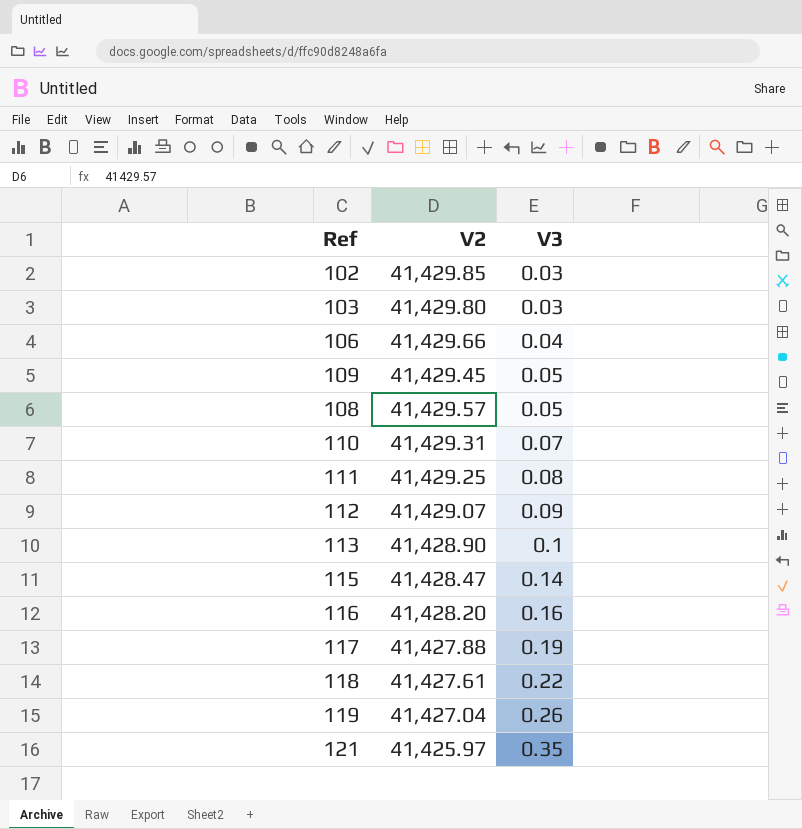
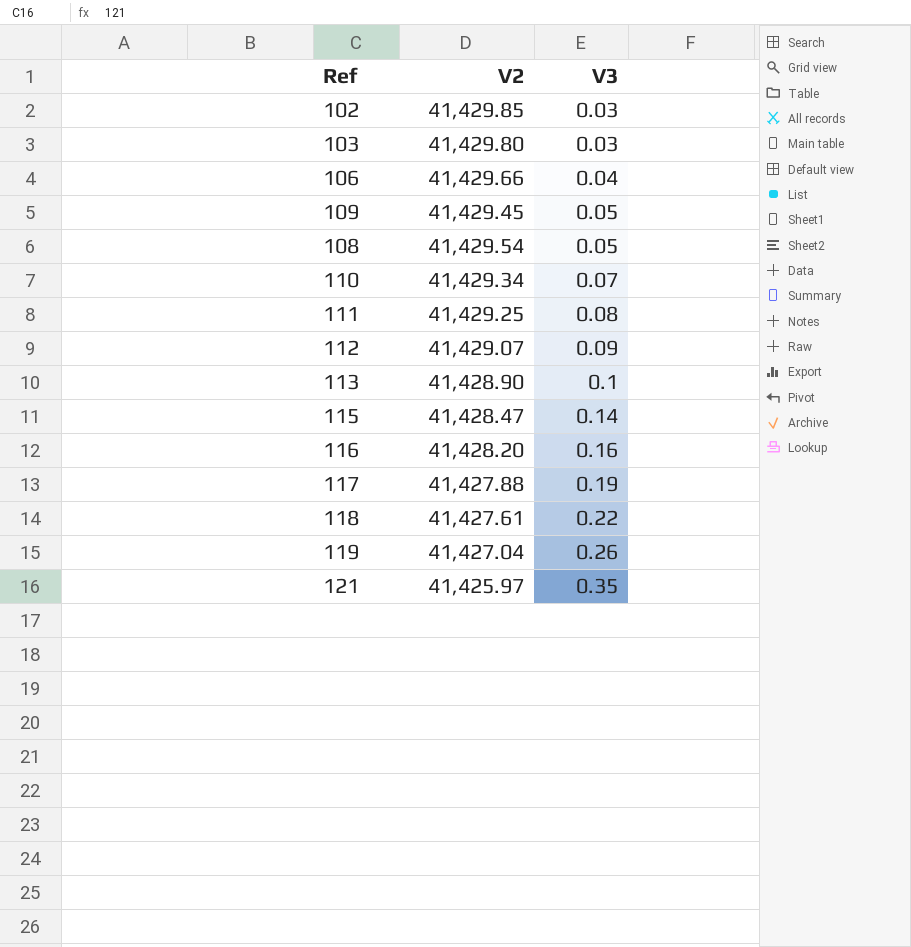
108 | V2: 41,429.57 -> 41,429.54
110 | V2: 41,429.31 -> 41,429.34

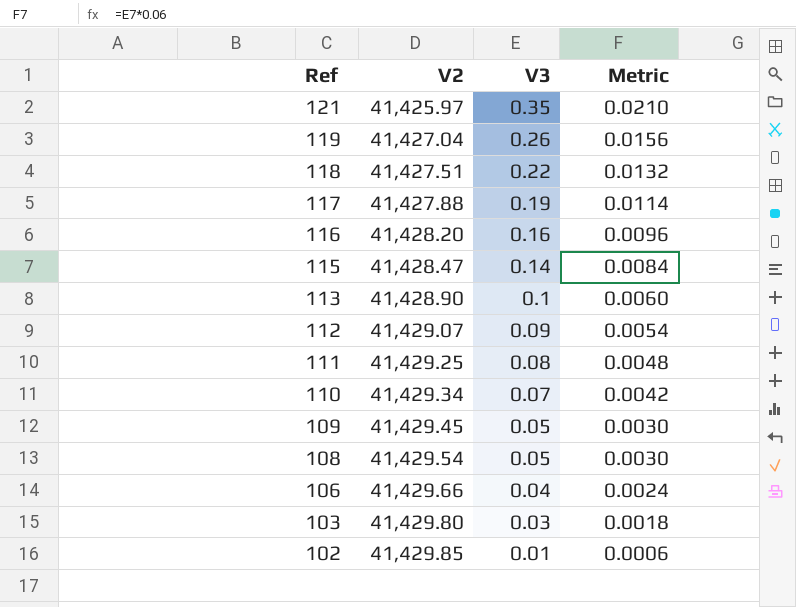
row order: V3 ascending -> Ref descending
column Metric | formula: none -> [V3] * 0.06
118 | V2: 41,427.61 -> 41,427.51
102 | V3: 0.03 -> 0.01

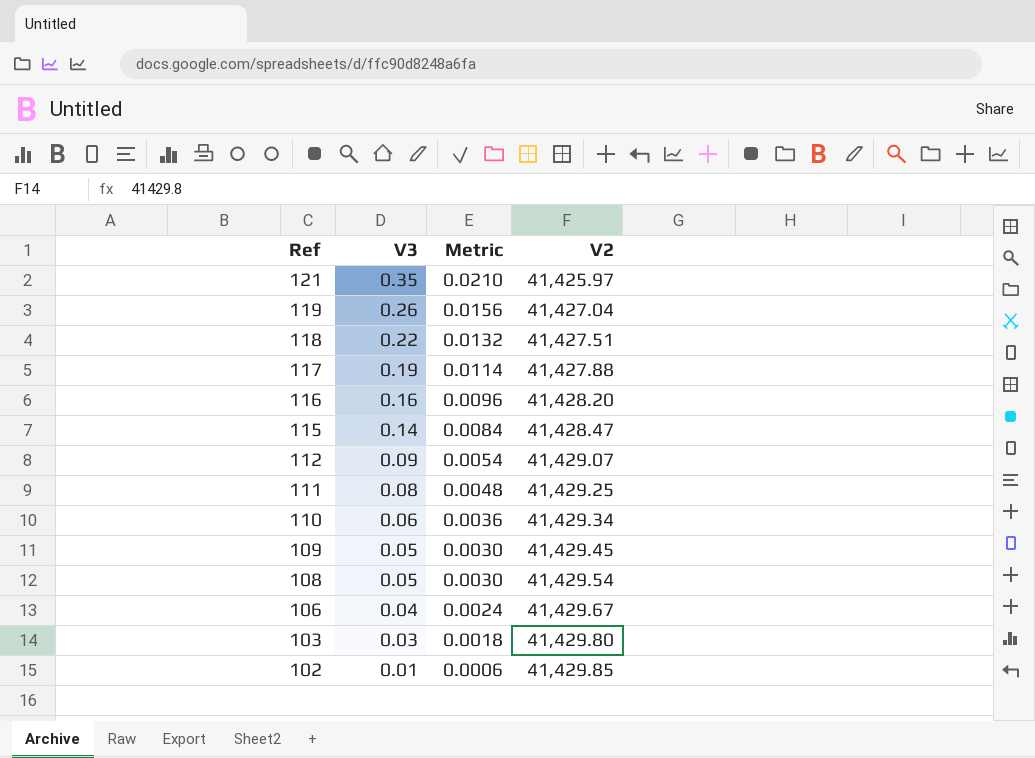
column V2 | position: 2 -> 4
row 113: 41,428.90 | 0.1 | 0.0060 -> none
110 | V3: 0.07 -> 0.06
110 | Metric: 0.0042 -> 0.0036
106 | V2: 41,429.66 -> 41,429.67

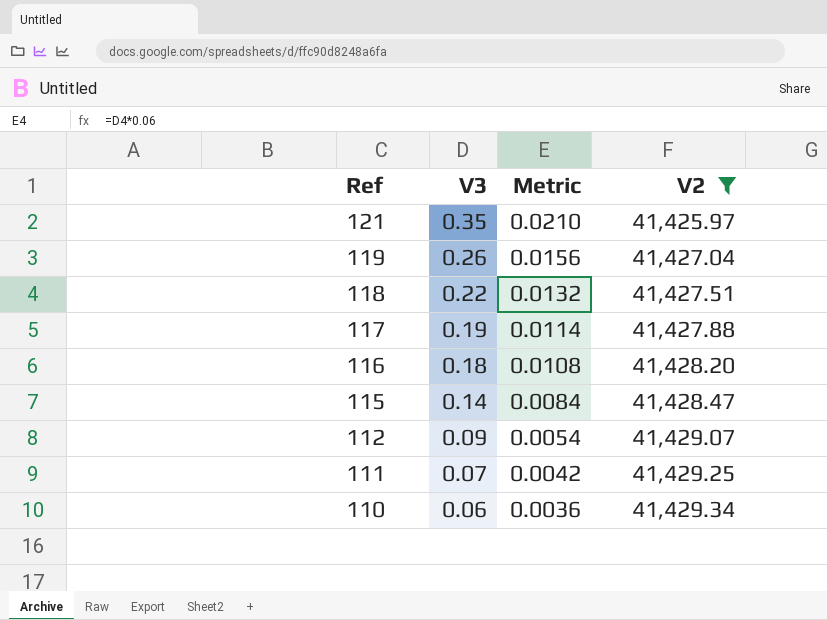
filter: none -> V2 <= 41,429.34
116 | V3: 0.16 -> 0.18
116 | Metric: 0.0096 -> 0.0108
111 | V3: 0.08 -> 0.07
111 | Metric: 0.0048 -> 0.0042

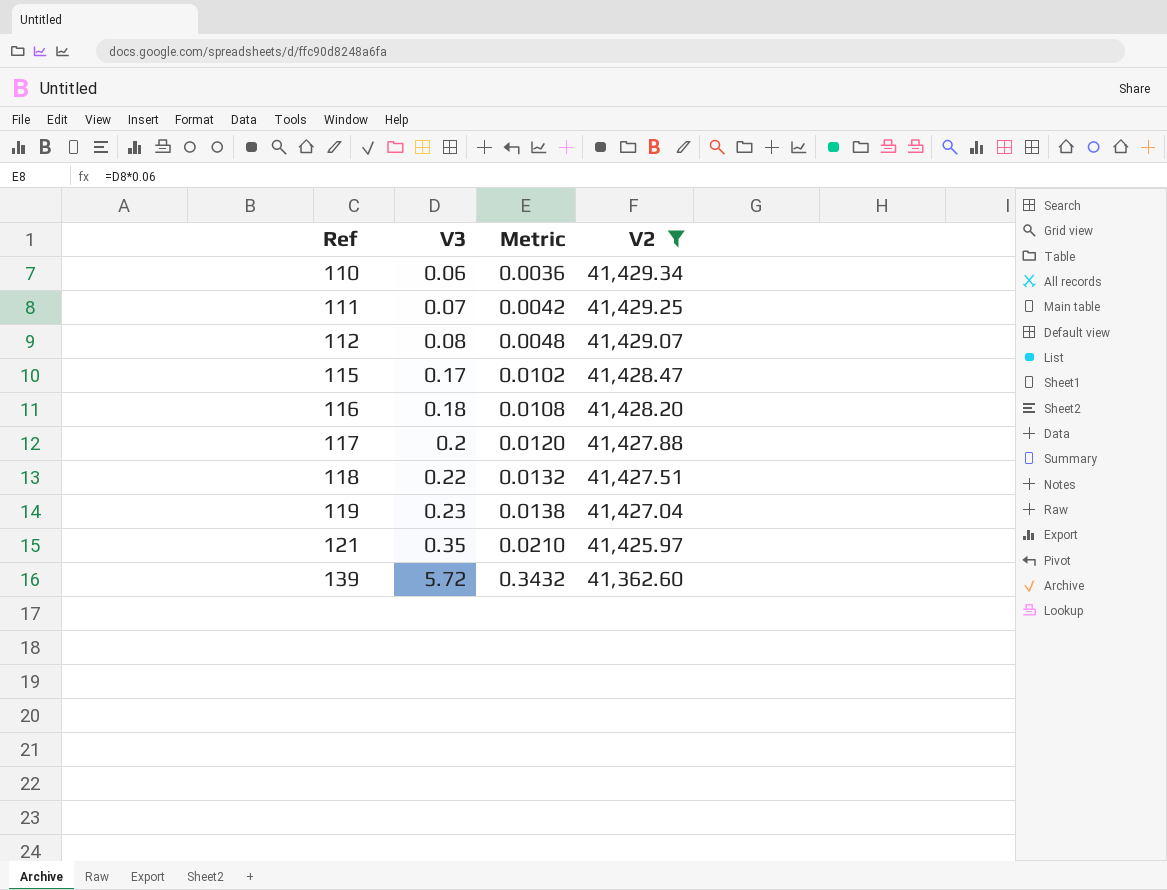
row order: Ref descending -> Ref ascending
112 | V3: 0.09 -> 0.08
112 | Metric: 0.0054 -> 0.0048
115 | V3: 0.14 -> 0.17
115 | Metric: 0.0084 -> 0.0102
117 | V3: 0.19 -> 0.2
117 | Metric: 0.0114 -> 0.0120
119 | V3: 0.26 -> 0.23
119 | Metric: 0.0156 -> 0.0138
row 139: none -> 5.72 | 0.3432 | 41,362.60

